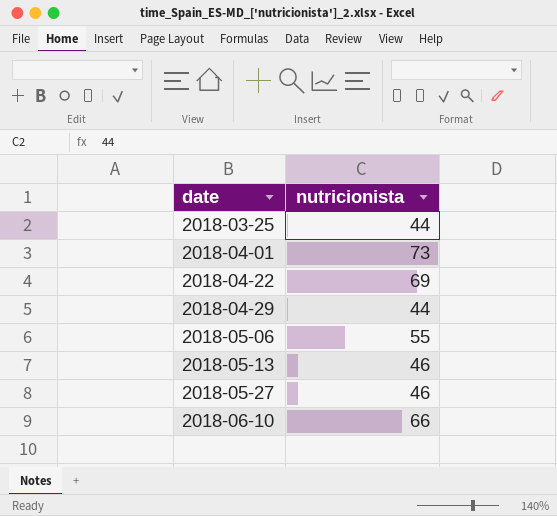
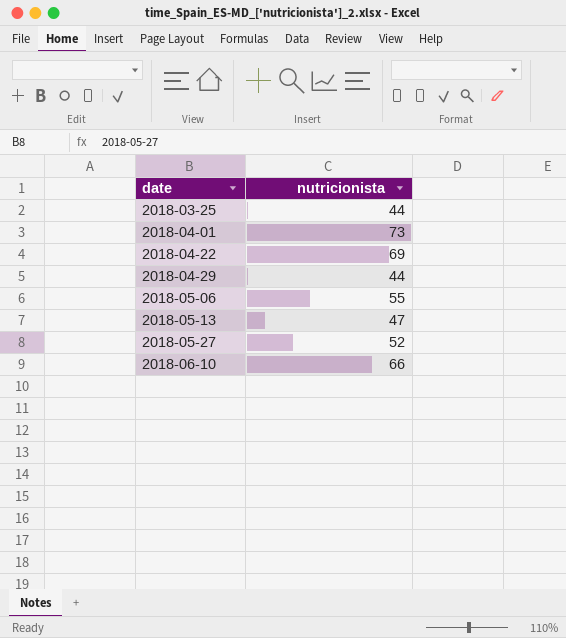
2018-05-13 | nutricionista: 46 -> 47
2018-05-27 | nutricionista: 46 -> 52

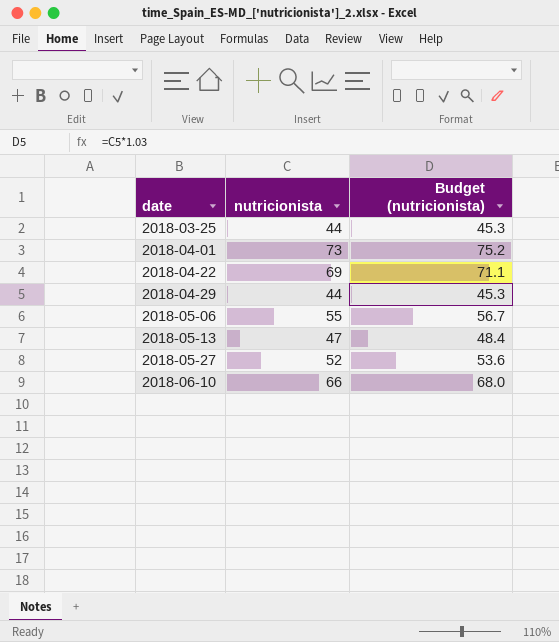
column Budget (nutricionista) | formula: none -> [nutricionista] * 1.03

